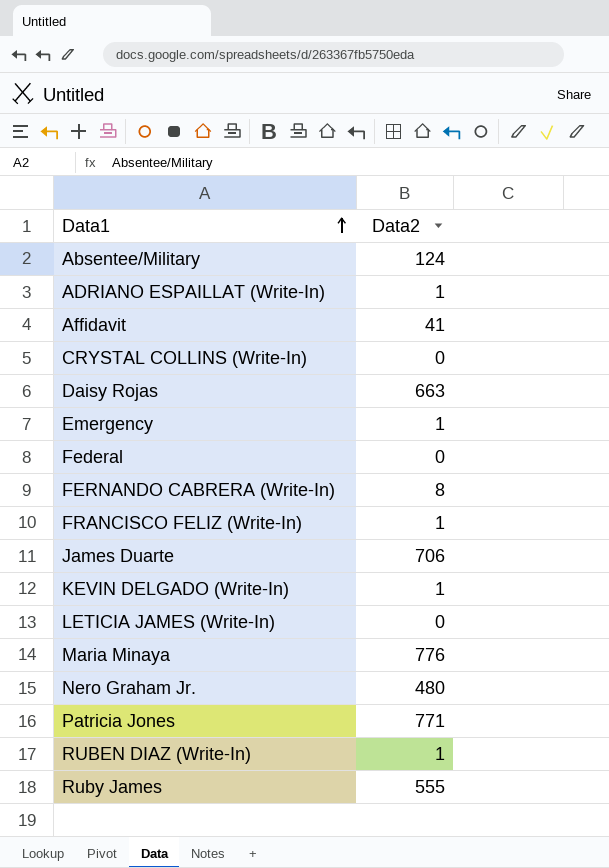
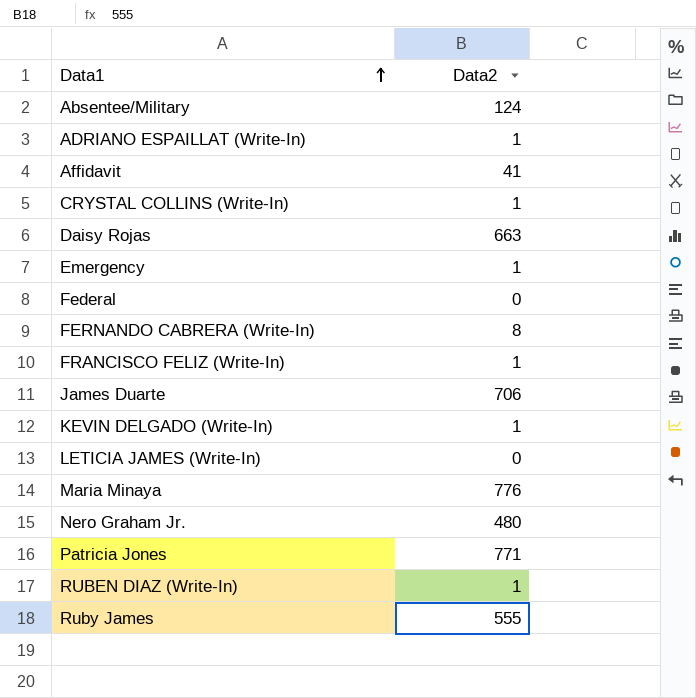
CRYSTAL COLLINS (Write-In) | Data2: 0 -> 1

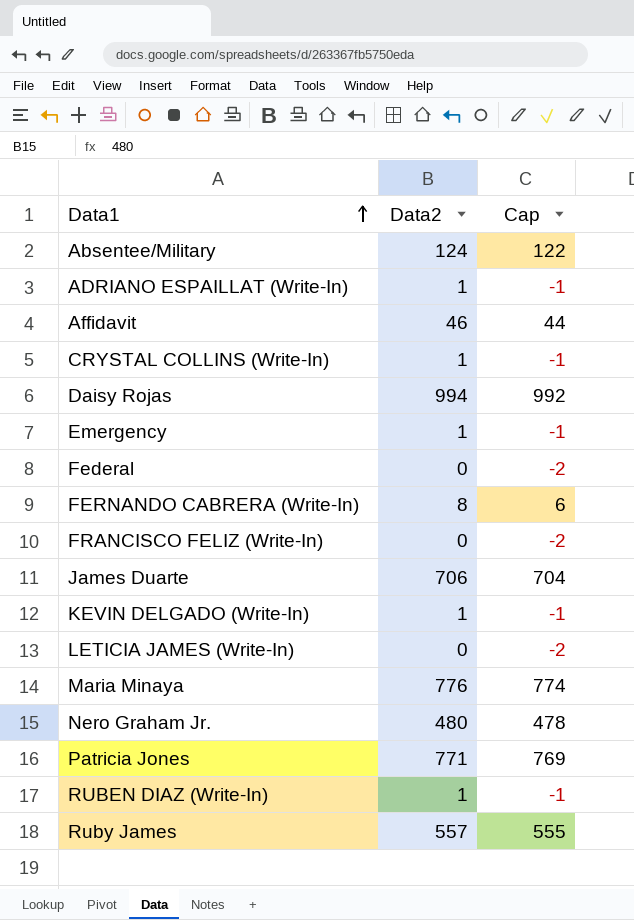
column Cap | formula: none -> [Data2] - 2
Affidavit | Data2: 41 -> 46
Daisy Rojas | Data2: 663 -> 994
FRANCISCO FELIZ (Write-In) | Data2: 1 -> 0
Ruby James | Data2: 555 -> 557

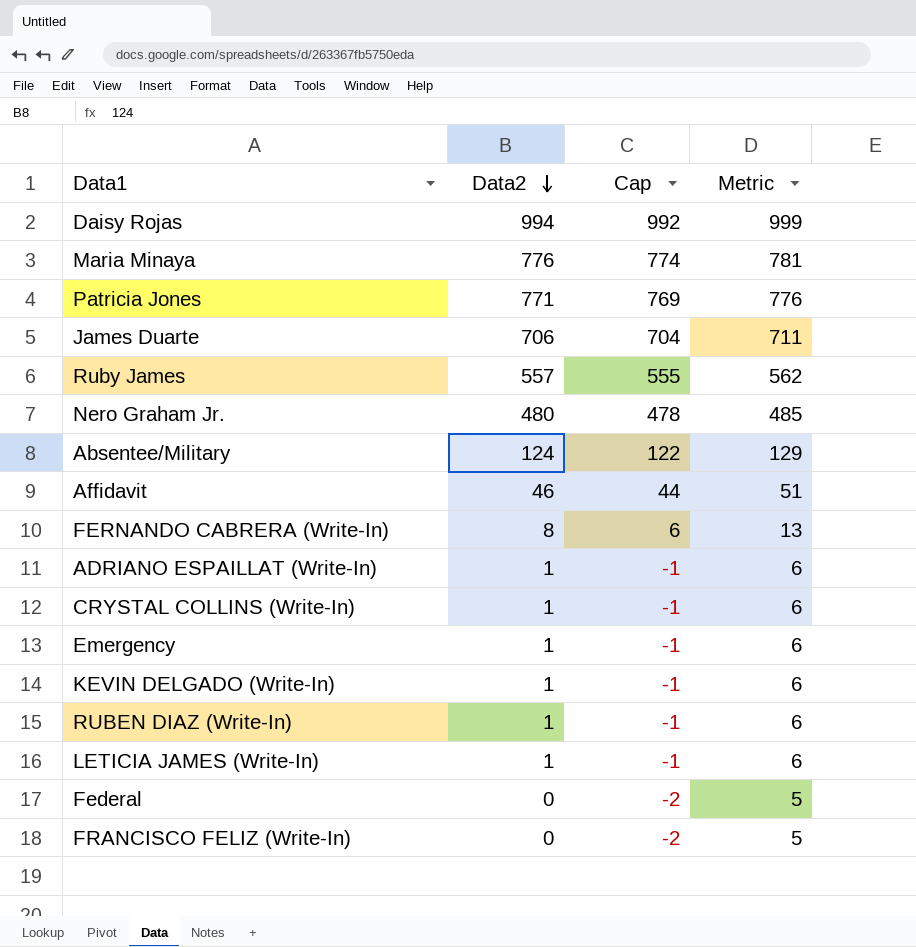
row order: Data1 ascending -> Data2 descending
column Metric | formula: none -> [Data2] + 5
LETICIA JAMES (Write-In) | Data2: 0 -> 1
LETICIA JAMES (Write-In) | Cap: -2 -> -1

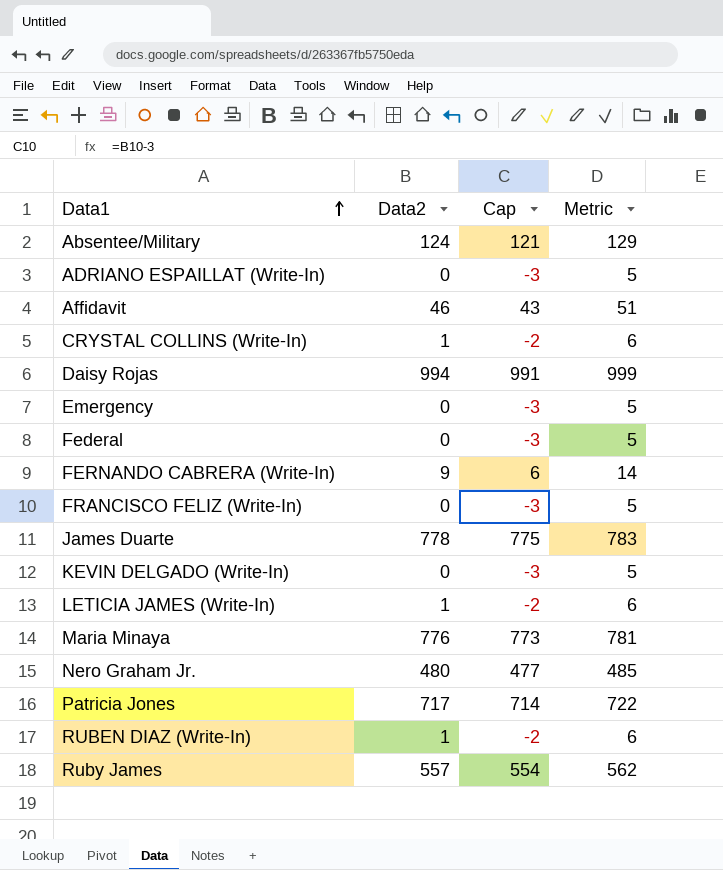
row order: Data2 descending -> Data1 ascending
column Cap | formula: [Data2] - 2 -> [Data2] - 3
ADRIANO ESPAILLAT (Write-In) | Data2: 1 -> 0
ADRIANO ESPAILLAT (Write-In) | Metric: 6 -> 5
Emergency | Data2: 1 -> 0
Emergency | Metric: 6 -> 5
FERNANDO CABRERA (Write-In) | Data2: 8 -> 9
FERNANDO CABRERA (Write-In) | Metric: 13 -> 14
James Duarte | Data2: 706 -> 778
James Duarte | Metric: 711 -> 783
KEVIN DELGADO (Write-In) | Data2: 1 -> 0
KEVIN DELGADO (Write-In) | Metric: 6 -> 5
Patricia Jones | Data2: 771 -> 717
Patricia Jones | Metric: 776 -> 722

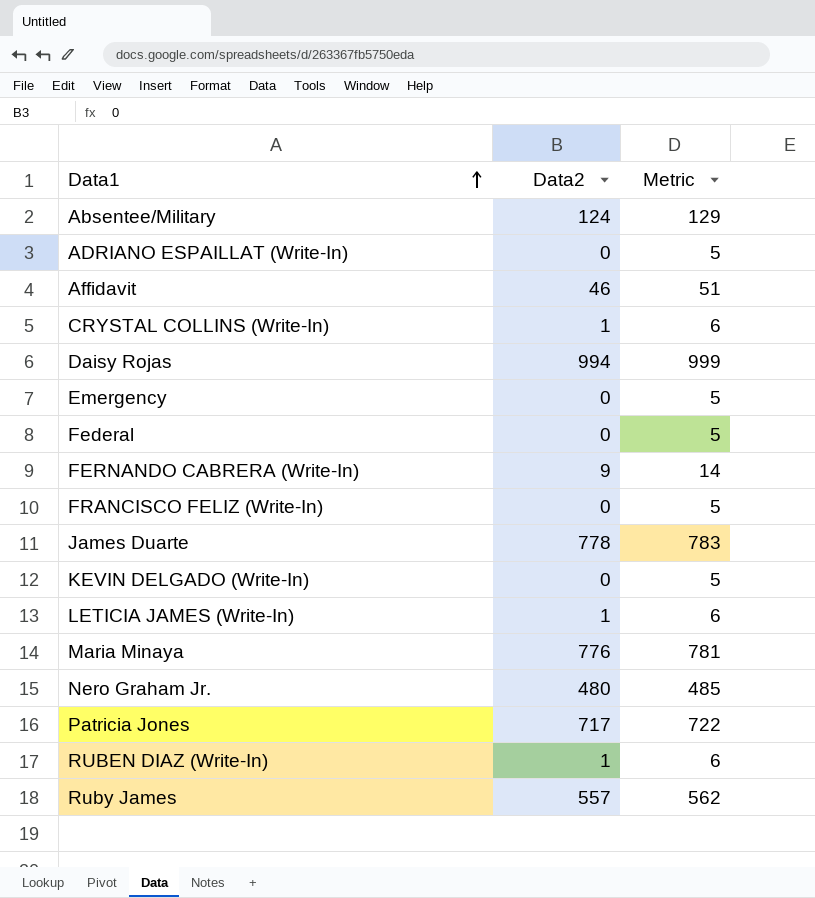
column Cap | formula: [Data2] - 3 -> none

